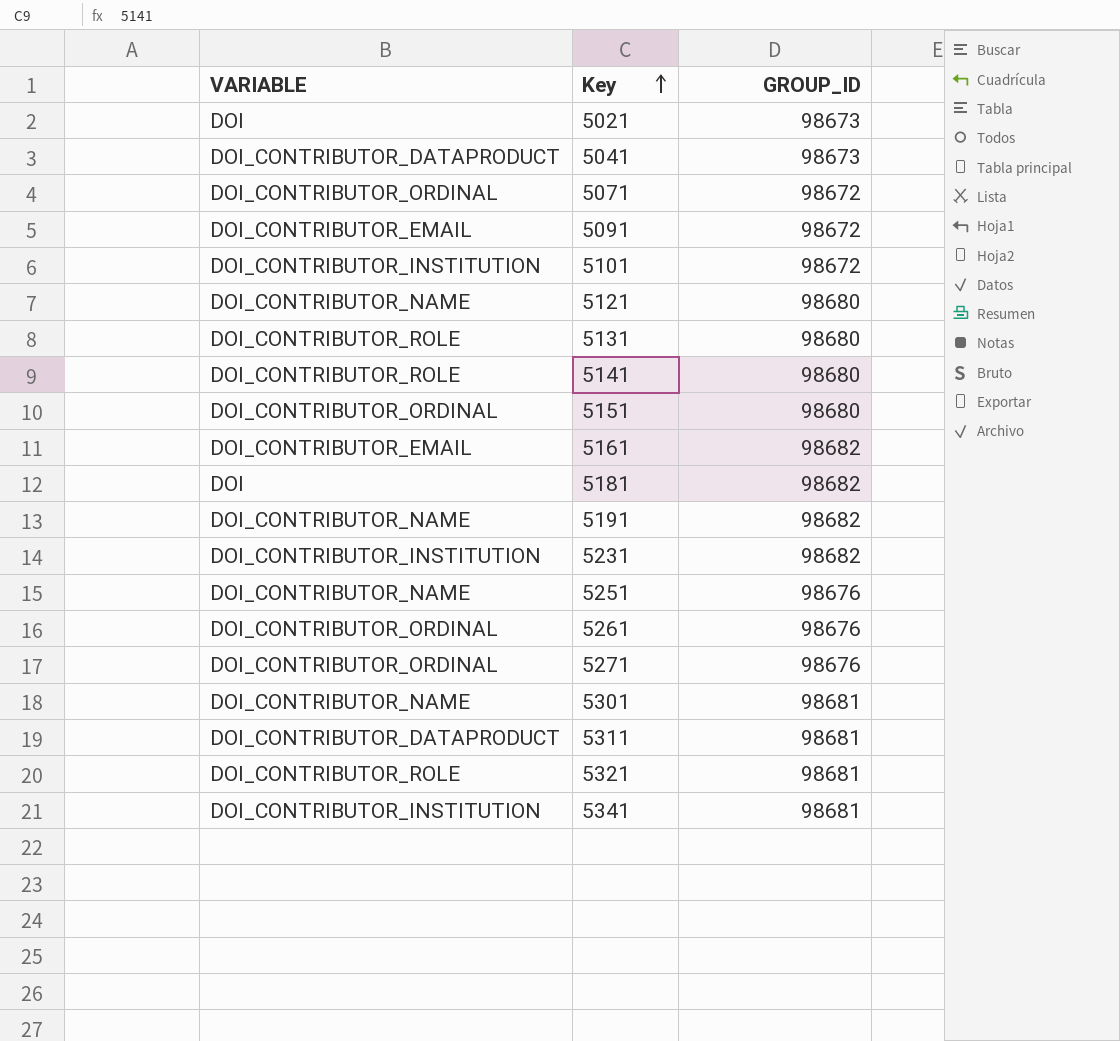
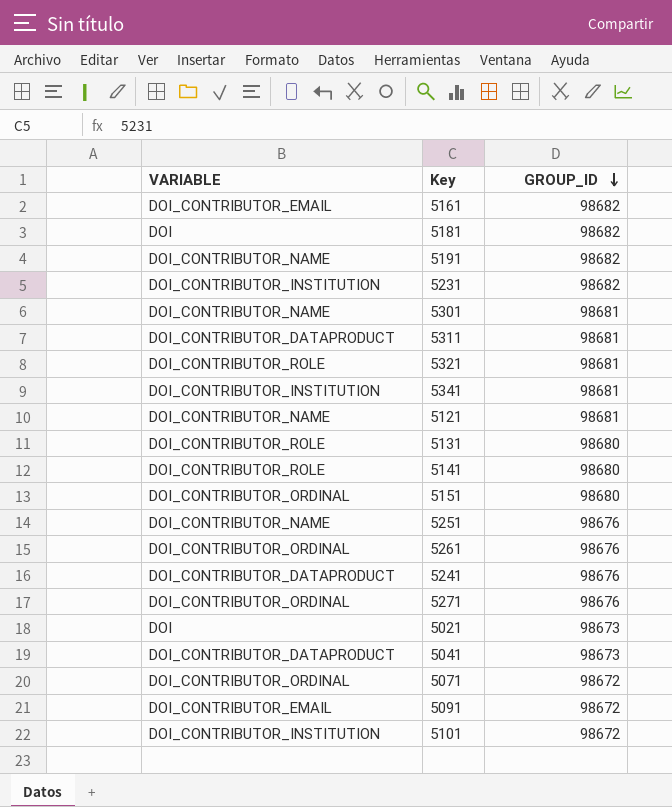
row order: Key ascending -> GROUP_ID descending
5121 | GROUP_ID: 98680 -> 98681
row 5241: none -> DOI_CONTRIBUTOR_DATAPRODUCT | 98676

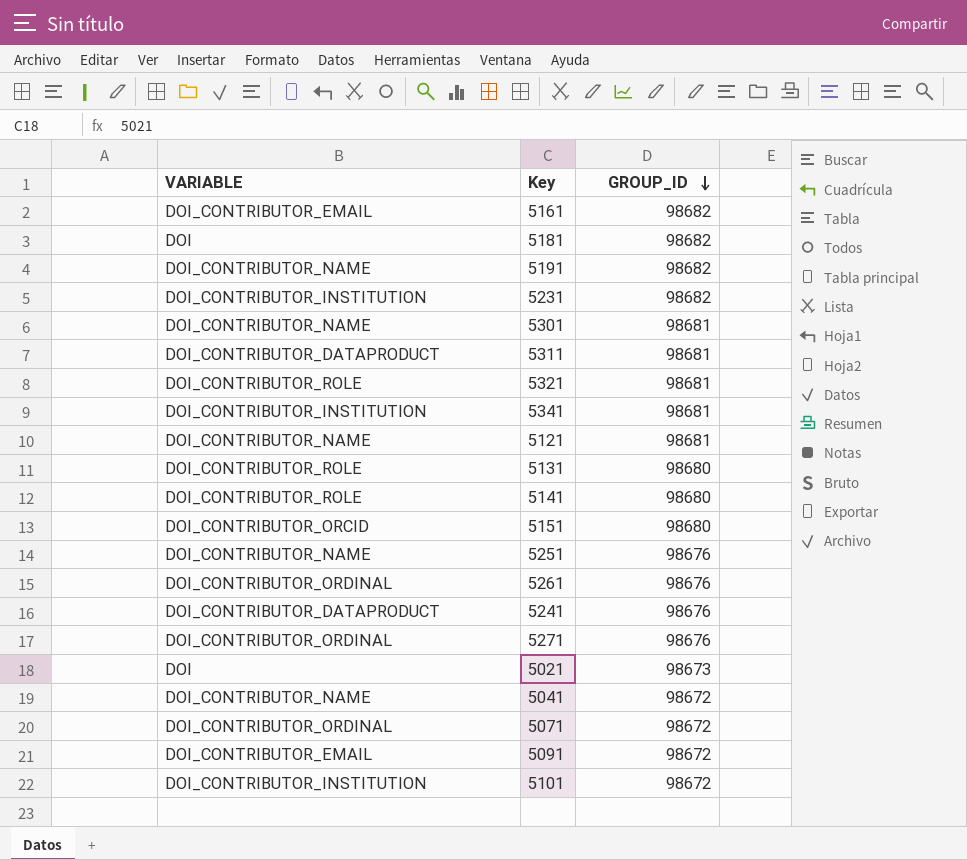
5151 | VARIABLE: DOI_CONTRIBUTOR_ORDINAL -> DOI_CONTRIBUTOR_ORCID
5041 | VARIABLE: DOI_CONTRIBUTOR_DATAPRODUCT -> DOI_CONTRIBUTOR_NAME
5041 | GROUP_ID: 98673 -> 98672

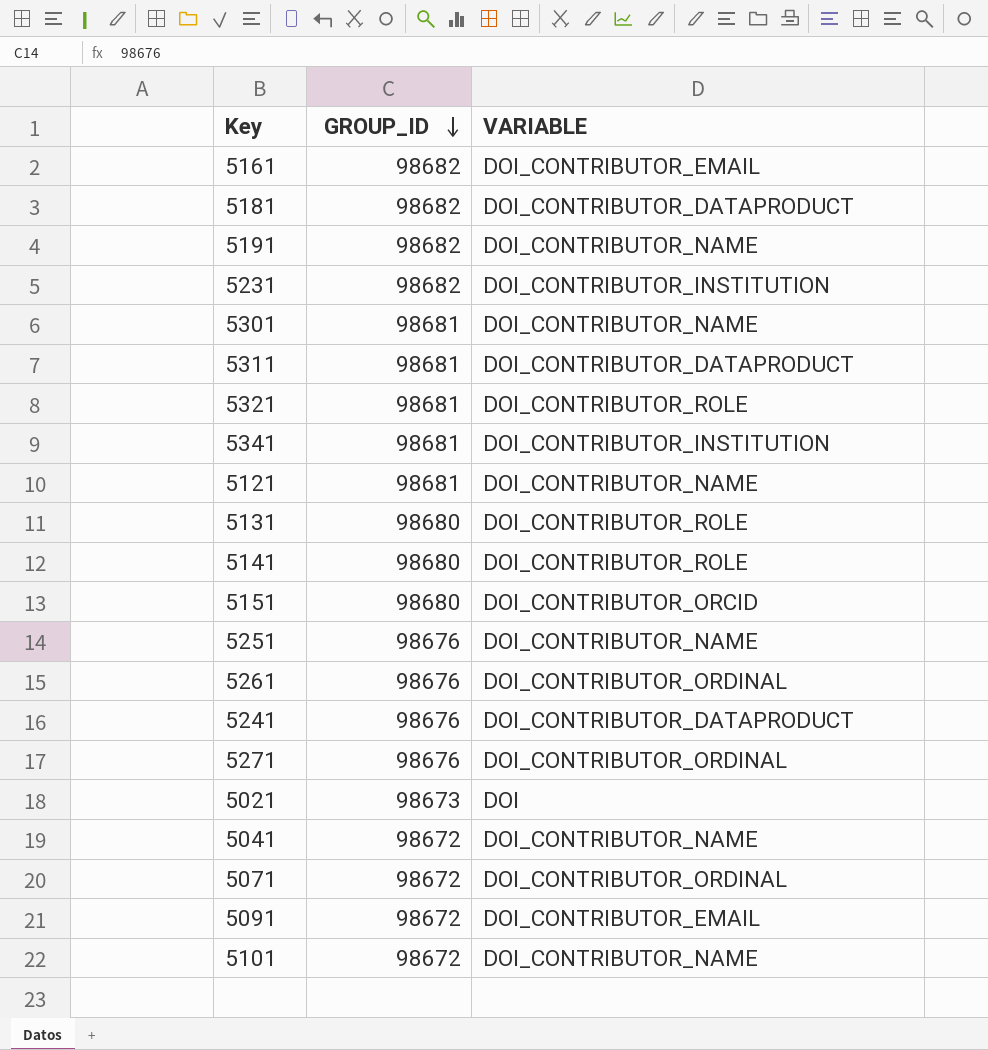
column VARIABLE | position: 1 -> 3
5181 | VARIABLE: DOI -> DOI_CONTRIBUTOR_DATAPRODUCT
5101 | VARIABLE: DOI_CONTRIBUTOR_INSTITUTION -> DOI_CONTRIBUTOR_NAME

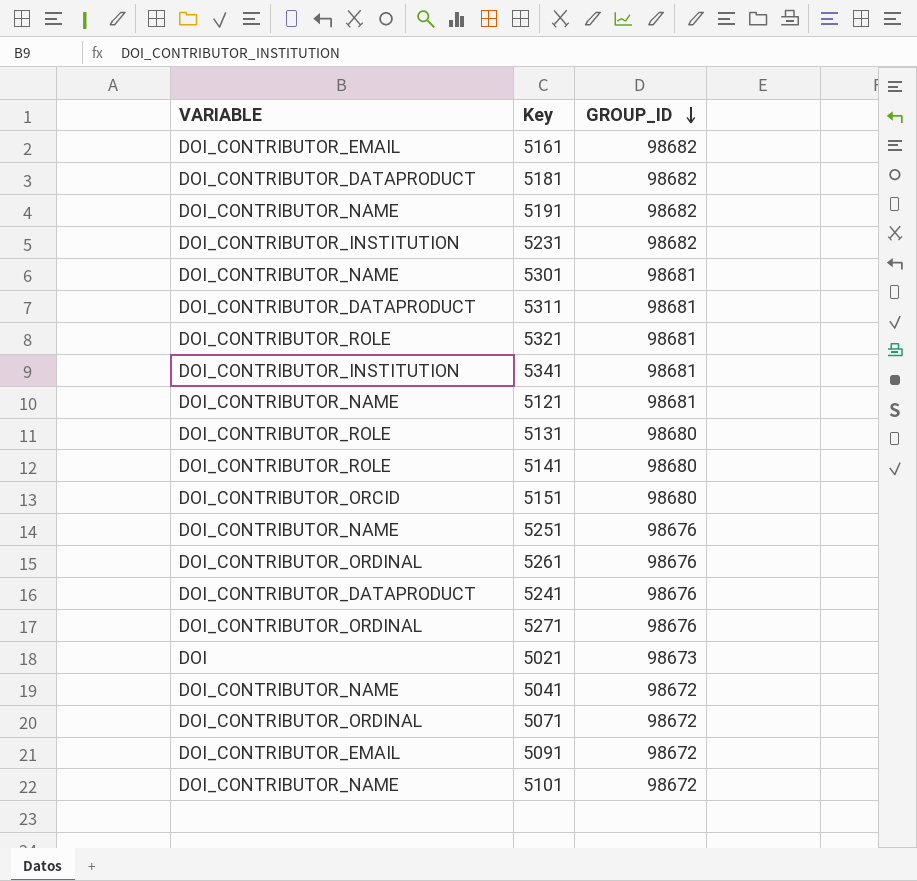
column VARIABLE | position: 3 -> 1

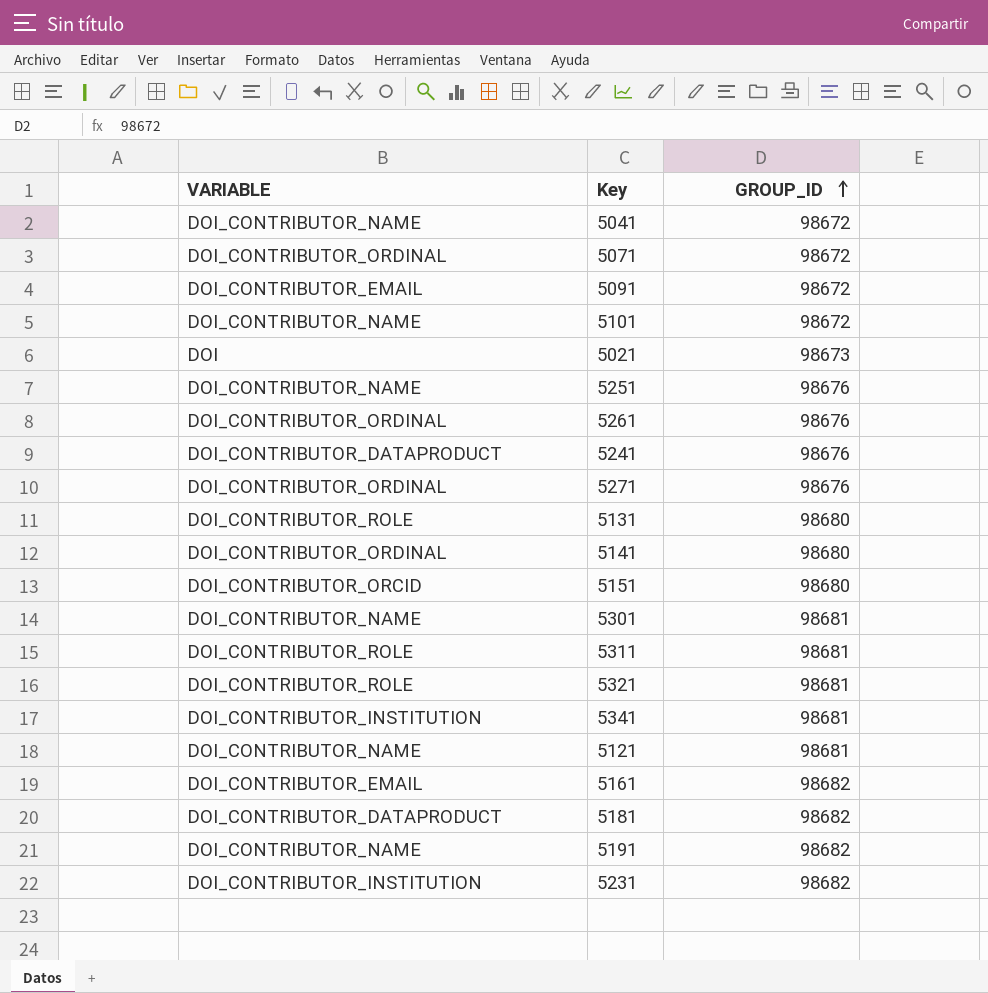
row order: GROUP_ID descending -> GROUP_ID ascending
5141 | VARIABLE: DOI_CONTRIBUTOR_ROLE -> DOI_CONTRIBUTOR_ORDINAL
5311 | VARIABLE: DOI_CONTRIBUTOR_DATAPRODUCT -> DOI_CONTRIBUTOR_ROLE

